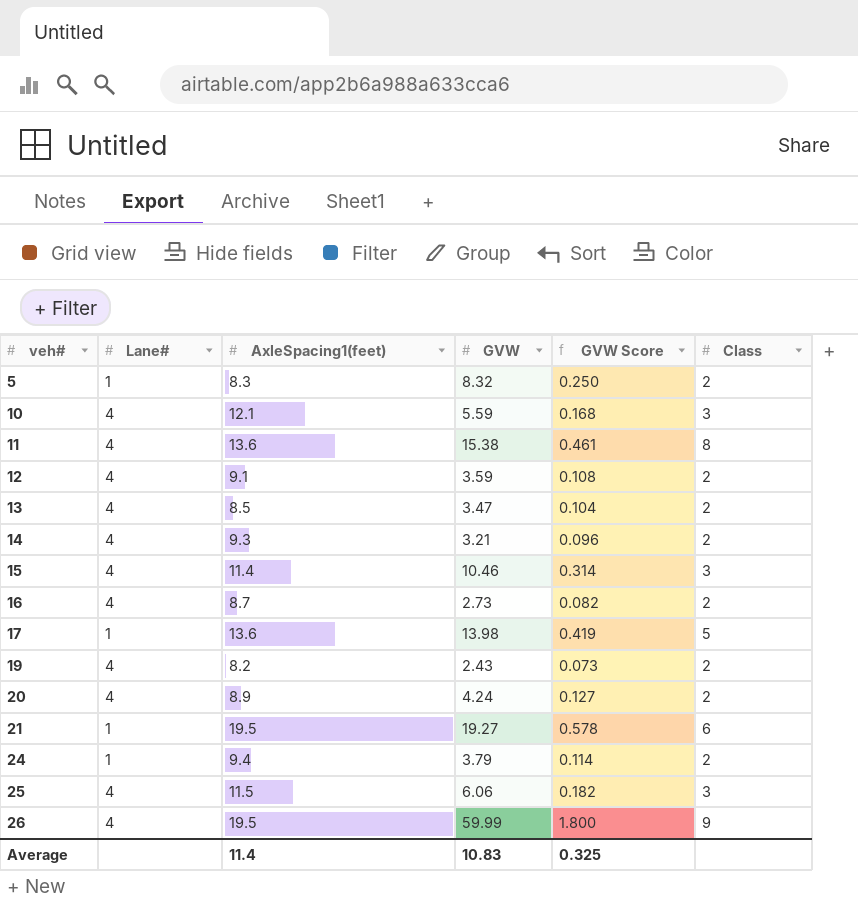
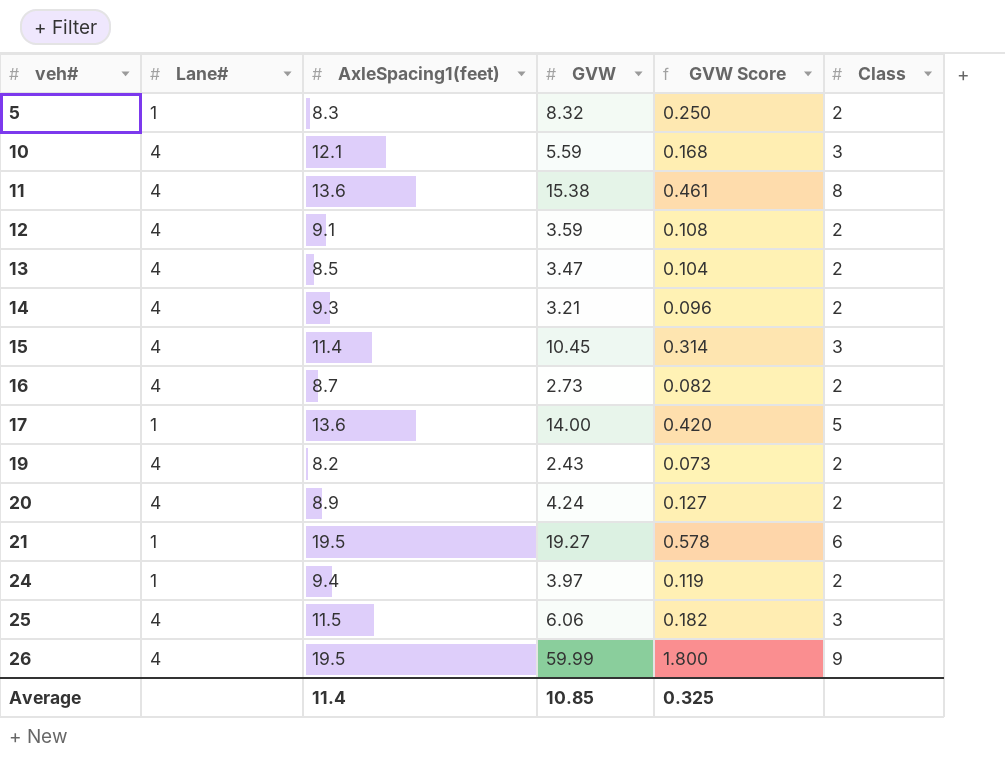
15 | GVW: 10.46 -> 10.45
17 | GVW: 13.98 -> 14.00
17 | GVW Score: 0.419 -> 0.420
24 | GVW: 3.79 -> 3.97
24 | GVW Score: 0.114 -> 0.119
Average | GVW: 10.83 -> 10.85

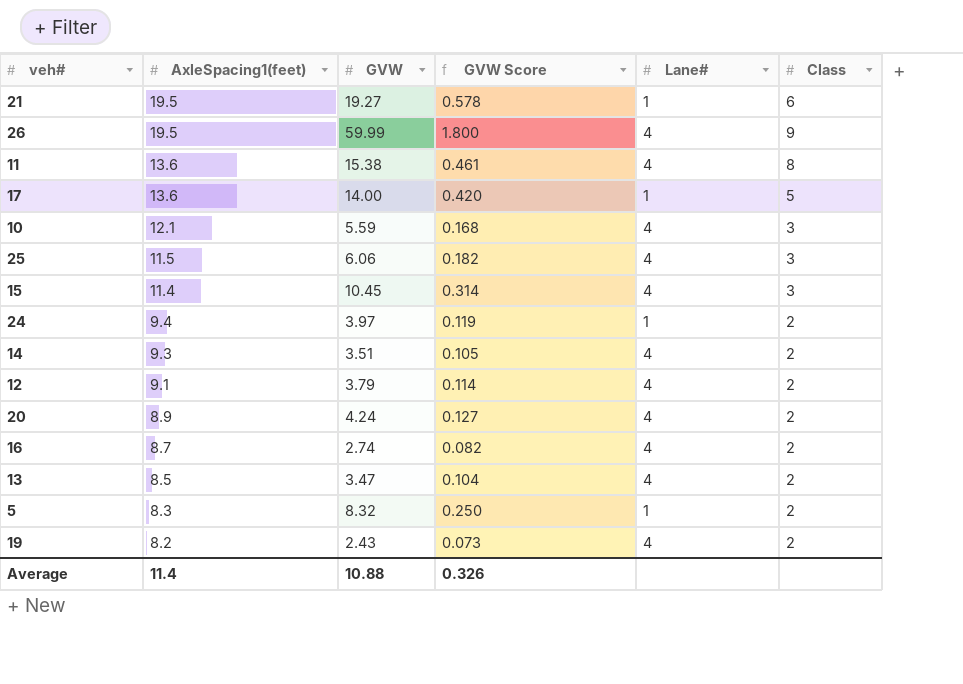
row order: veh# ascending -> AxleSpacing1(feet) descending
column Lane# | position: 2 -> 5
14 | GVW: 3.21 -> 3.51
14 | GVW Score: 0.096 -> 0.105
12 | GVW: 3.59 -> 3.79
12 | GVW Score: 0.108 -> 0.114
16 | GVW: 2.73 -> 2.74
Average | GVW: 10.85 -> 10.88
Average | GVW Score: 0.325 -> 0.326

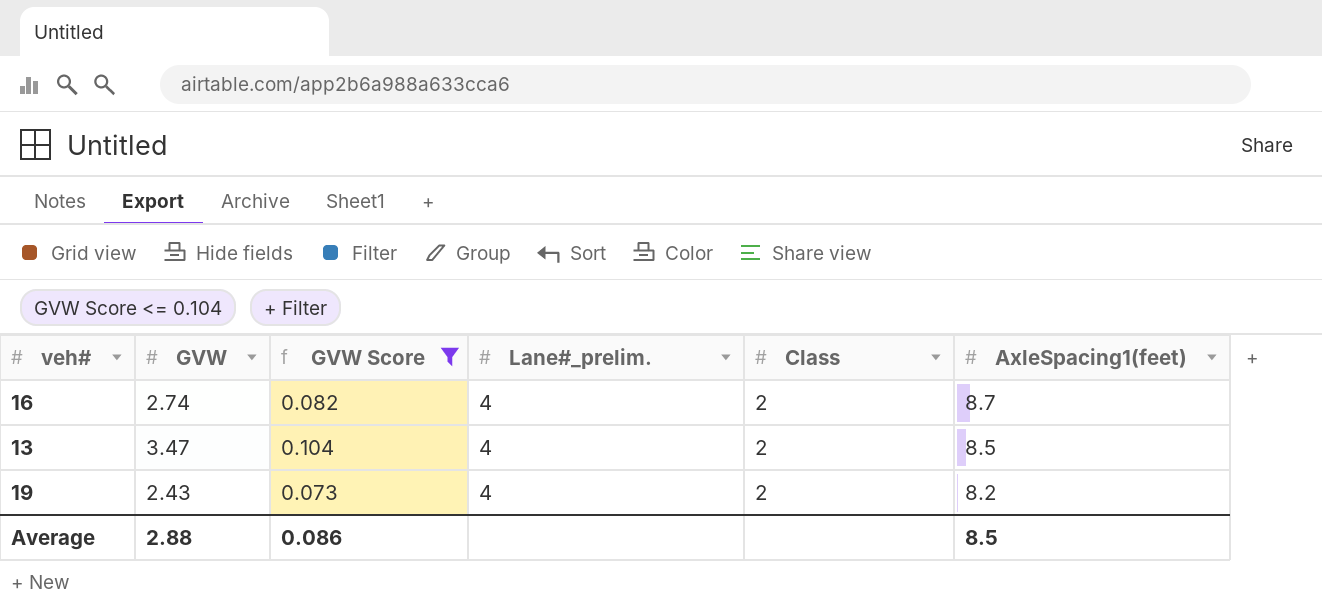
filter: none -> GVW Score <= 0.104
column name: Lane# -> Lane#_prelim.
column AxleSpacing1(feet) | position: 2 -> 6
Average | GVW: 10.88 -> 2.88
Average | GVW Score: 0.326 -> 0.086
Average | AxleSpacing1(feet): 11.4 -> 8.5

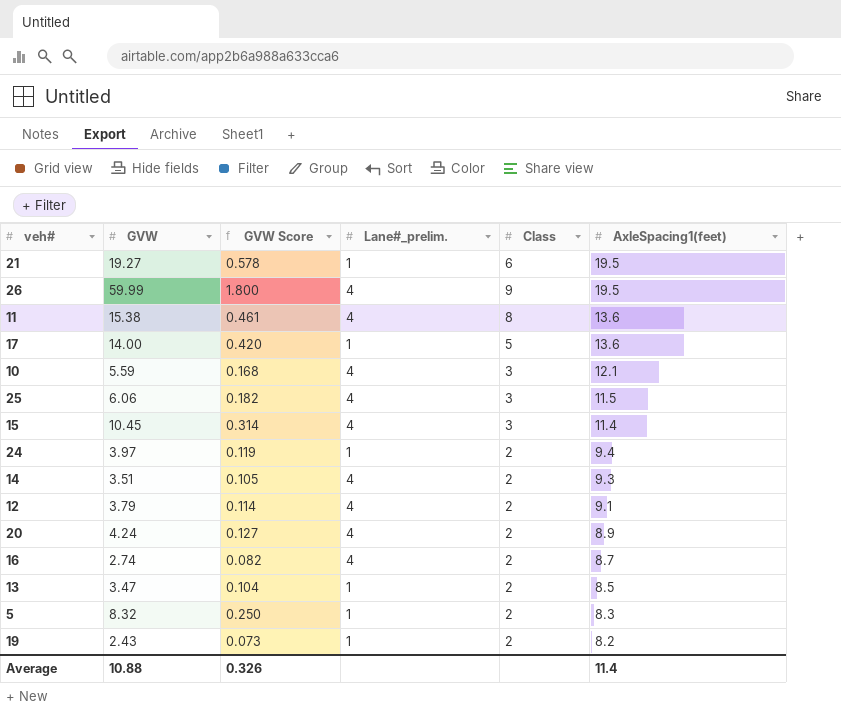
filter: GVW Score <= 0.104 -> none
13 | Lane#_prelim.: 4 -> 1
19 | Lane#_prelim.: 4 -> 1
Average | GVW: 2.88 -> 10.88
Average | GVW Score: 0.086 -> 0.326
Average | AxleSpacing1(feet): 8.5 -> 11.4

